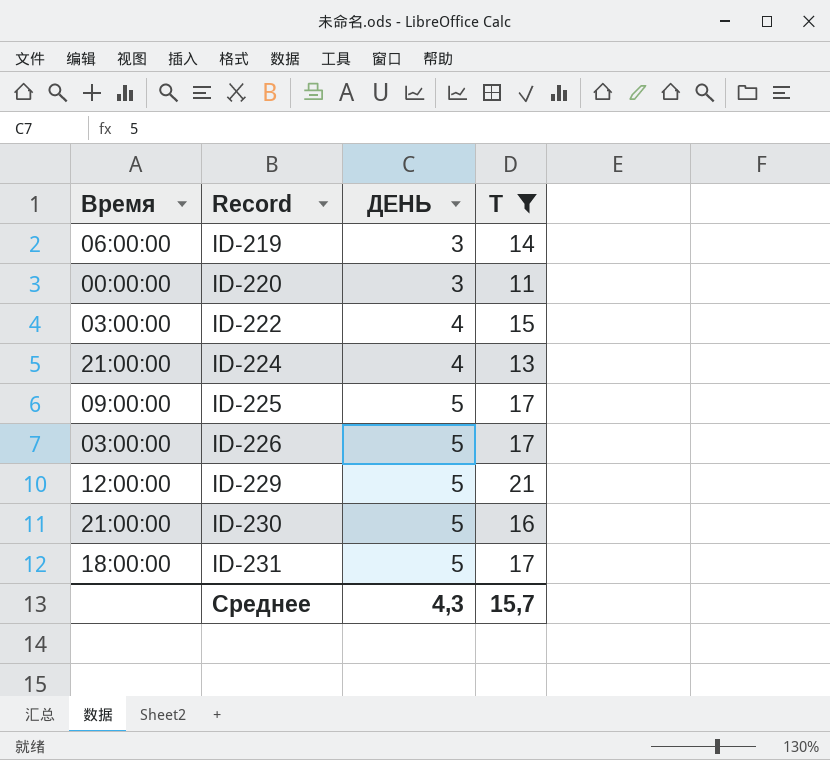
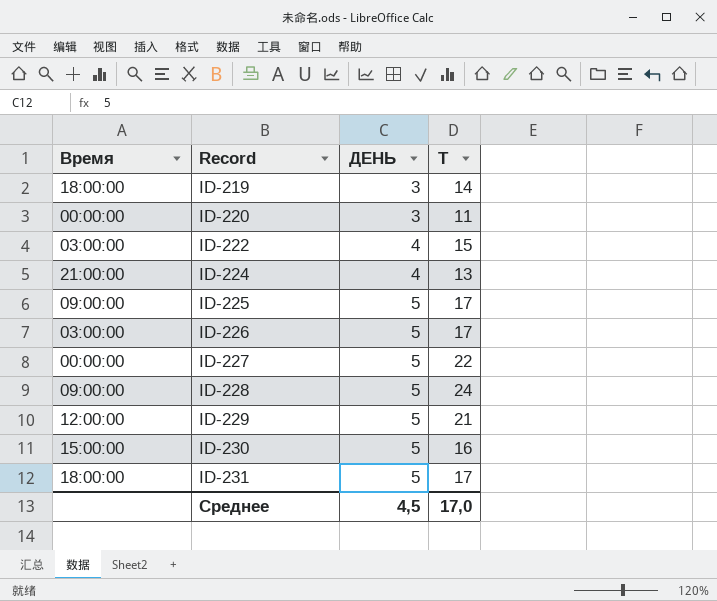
filter: Т <= 21 -> none
ID-219 | Время: 06:00:00 -> 18:00:00
ID-230 | Время: 21:00:00 -> 15:00:00
Среднее | ДЕНЬ: 4,3 -> 4,5
Среднее | Т: 15,7 -> 17,0

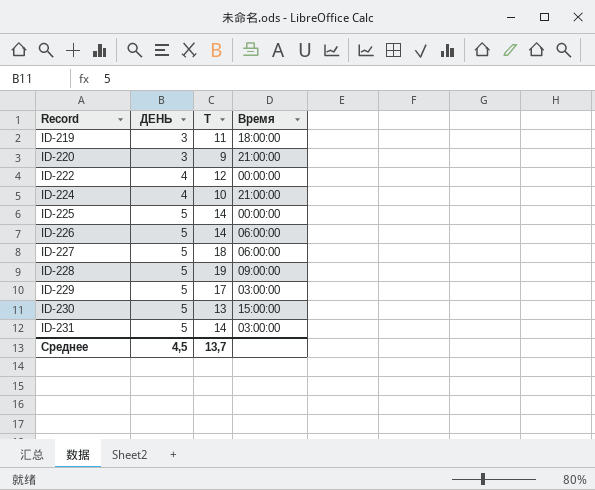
column Время | position: 1 -> 4
ID-219 | Т: 14 -> 11
ID-220 | Т: 11 -> 9
ID-220 | Время: 00:00:00 -> 21:00:00
ID-222 | Т: 15 -> 12
ID-222 | Время: 03:00:00 -> 00:00:00
ID-224 | Т: 13 -> 10
ID-225 | Т: 17 -> 14
ID-225 | Время: 09:00:00 -> 00:00:00
ID-226 | Т: 17 -> 14
ID-226 | Время: 03:00:00 -> 06:00:00
ID-227 | Т: 22 -> 18
ID-227 | Время: 00:00:00 -> 06:00:00
ID-228 | Т: 24 -> 19
ID-229 | Т: 21 -> 17
ID-229 | Время: 12:00:00 -> 03:00:00
ID-230 | Т: 16 -> 13
ID-231 | Т: 17 -> 14
ID-231 | Время: 18:00:00 -> 03:00:00
Среднее | Т: 17,0 -> 13,7

